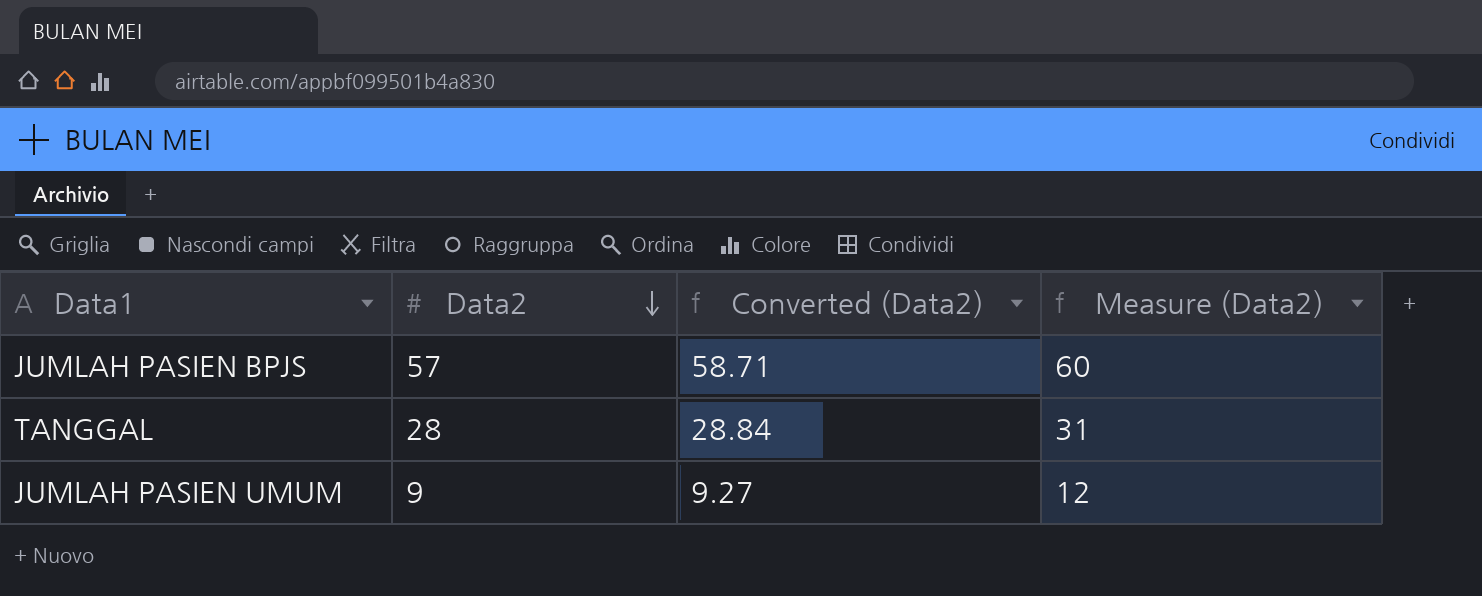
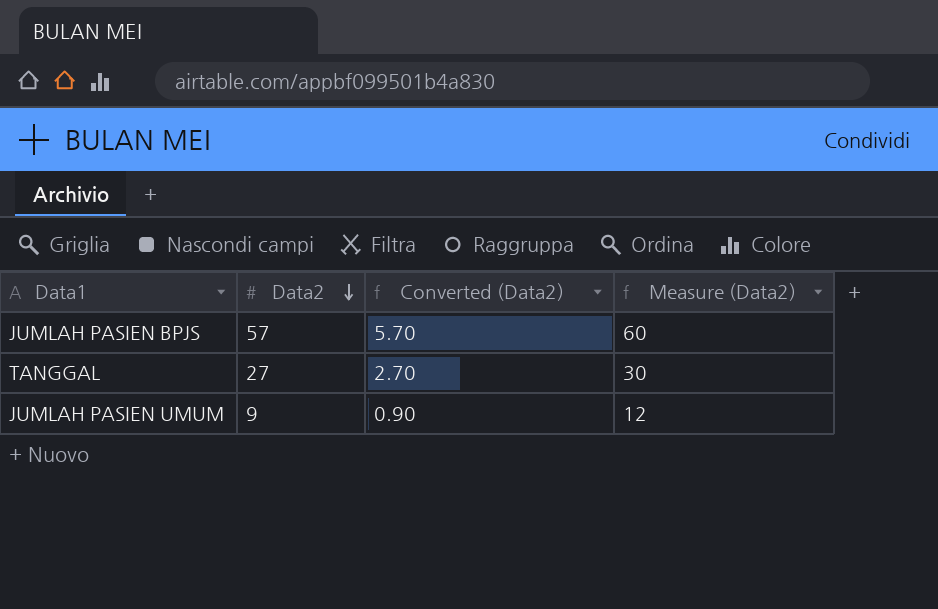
column Converted (Data2) | formula: [Data2] * 1.03 -> [Data2] * 0.1
TANGGAL | Data2: 28 -> 27
TANGGAL | Measure (Data2): 31 -> 30

